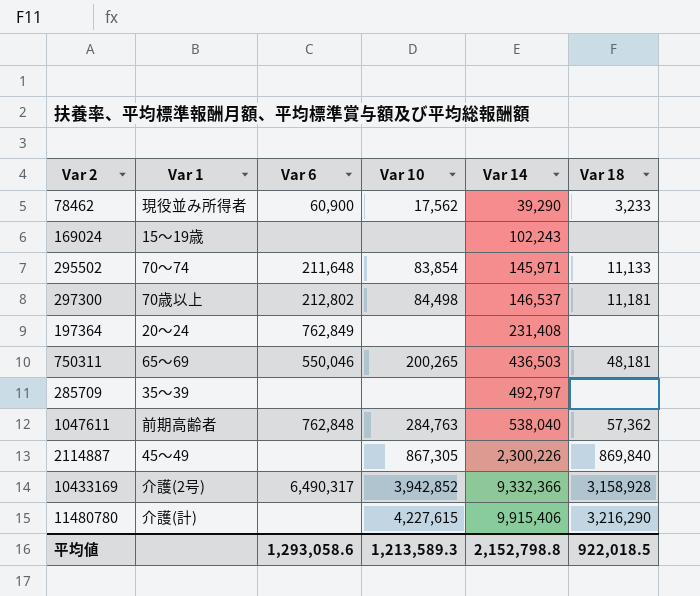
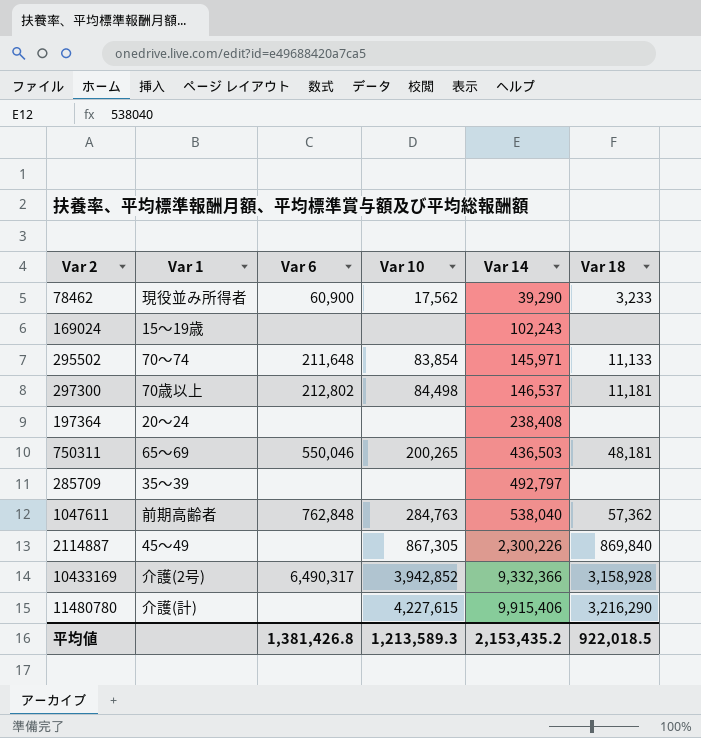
197364 | Var 6: 762,849 -> none
197364 | Var 14: 231,408 -> 238,408
平均値 | Var 6: 1,293,058.6 -> 1,381,426.8
平均値 | Var 14: 2,152,798.8 -> 2,153,435.2

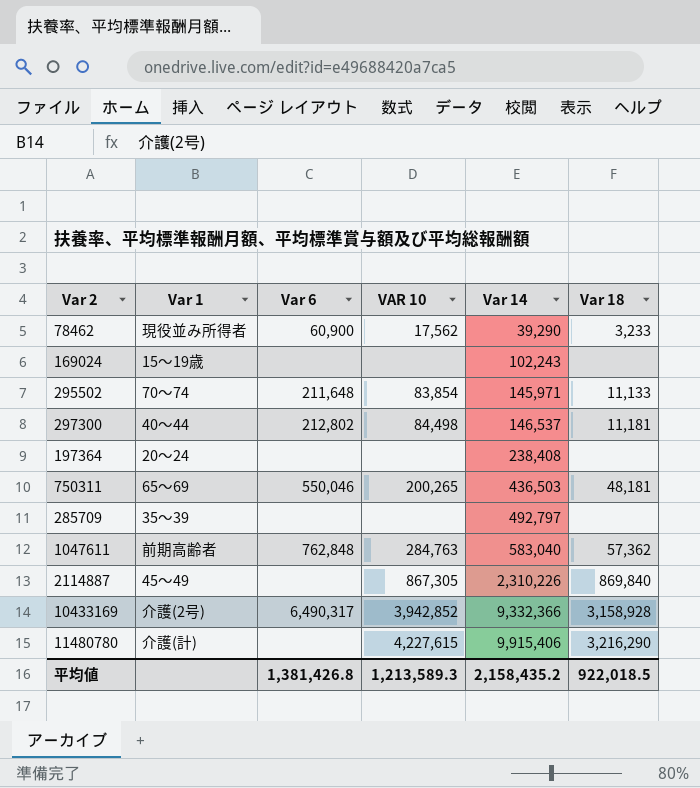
column name: Var 10 -> VAR 10
297300 | Var 1: 70歳以上 -> 40～44
1047611 | Var 14: 538,040 -> 583,040
2114887 | Var 14: 2,300,226 -> 2,310,226
平均値 | Var 14: 2,153,435.2 -> 2,158,435.2

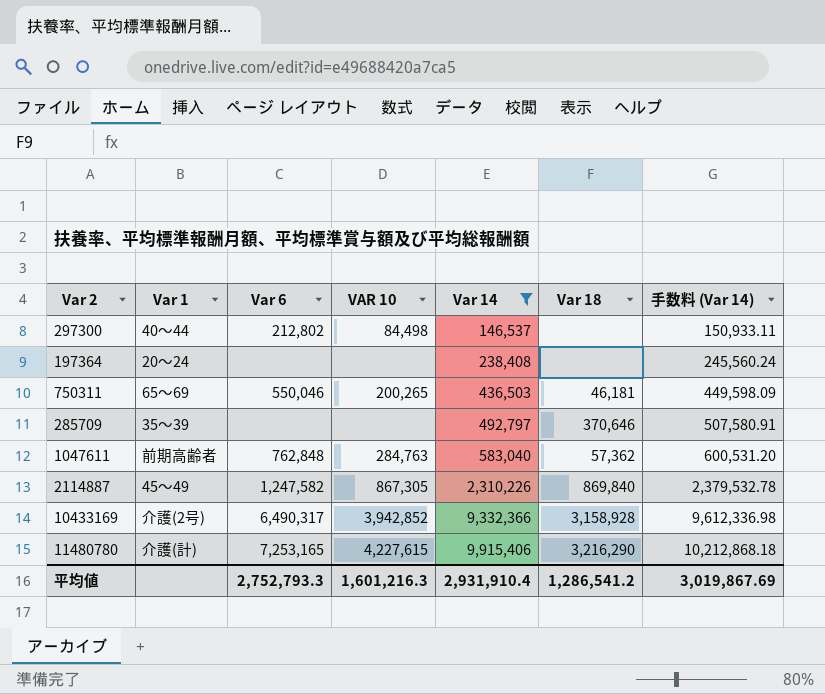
filter: none -> Var 14 >= 146,537
column 手数料 (Var 14) | formula: none -> [Var 14] * 1.03
297300 | Var 18: 11,181 -> none
750311 | Var 18: 48,181 -> 46,181
285709 | Var 18: none -> 370,646
2114887 | Var 6: none -> 1,247,582
11480780 | Var 6: none -> 7,253,165
平均値 | Var 6: 1,381,426.8 -> 2,752,793.3
平均値 | VAR 10: 1,213,589.3 -> 1,601,216.3
平均値 | Var 14: 2,158,435.2 -> 2,931,910.4
平均値 | Var 18: 922,018.5 -> 1,286,541.2

